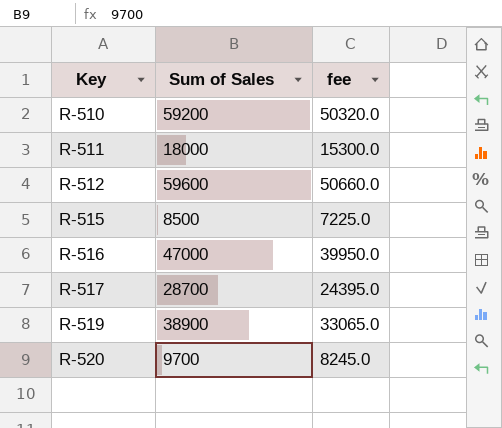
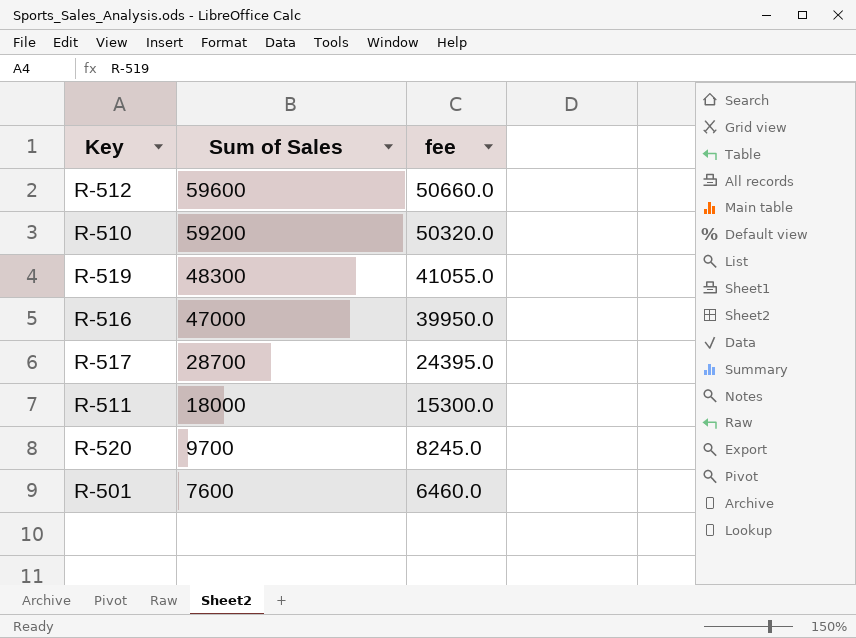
row order: Key ascending -> Sum of Sales descending
row R-515: 8500 | 7225.0 -> none
R-519 | Sum of Sales: 38900 -> 48300
R-519 | fee: 33065.0 -> 41055.0
row R-501: none -> 7600 | 6460.0

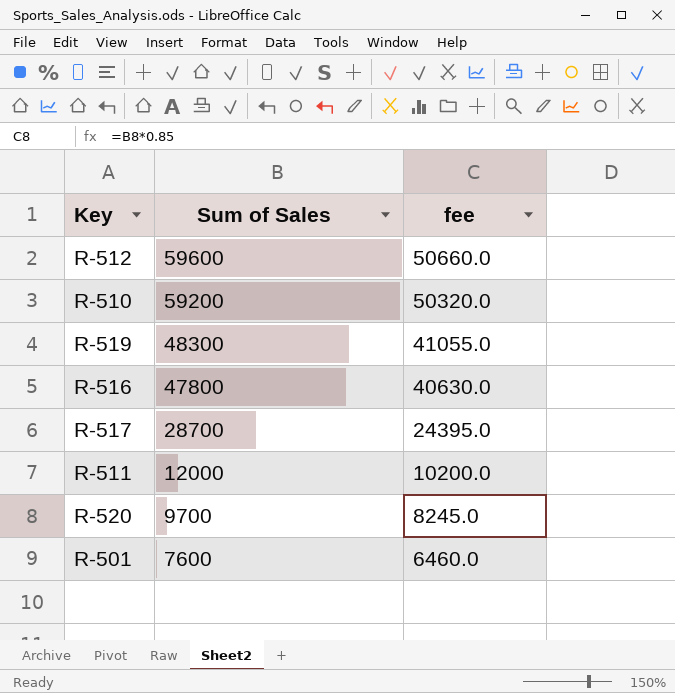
R-516 | Sum of Sales: 47000 -> 47800
R-516 | fee: 39950.0 -> 40630.0
R-511 | Sum of Sales: 18000 -> 12000
R-511 | fee: 15300.0 -> 10200.0

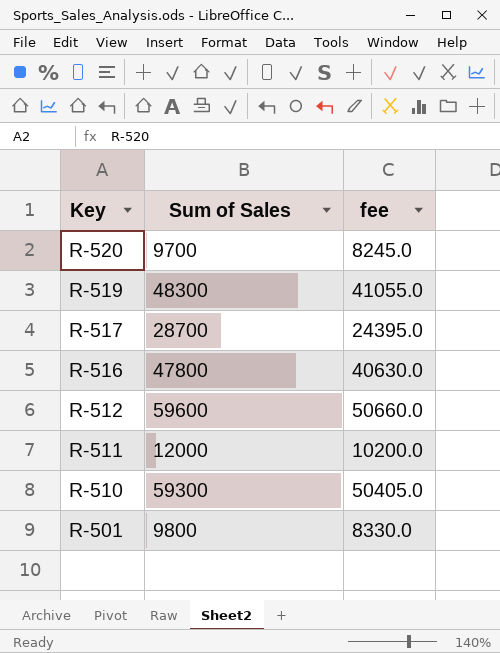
row order: Sum of Sales descending -> Key descending
R-510 | Sum of Sales: 59200 -> 59300
R-510 | fee: 50320.0 -> 50405.0
R-501 | Sum of Sales: 7600 -> 9800
R-501 | fee: 6460.0 -> 8330.0

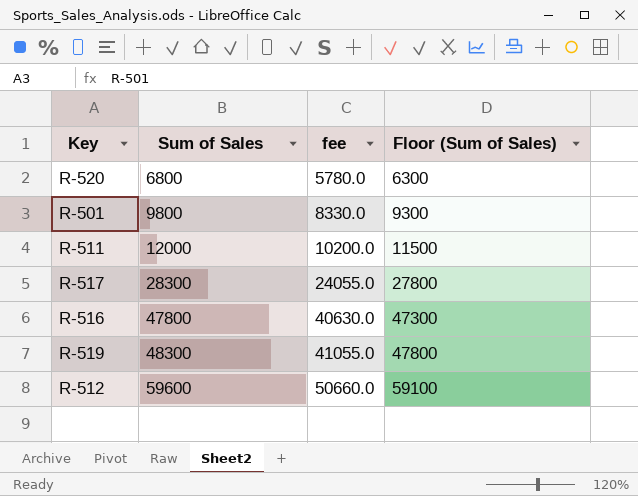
row order: Key descending -> Sum of Sales ascending
column Floor (Sum of Sales) | formula: none -> [Sum of Sales] - 500
row R-510: 59300 | 50405.0 -> none
R-520 | Sum of Sales: 9700 -> 6800
R-520 | fee: 8245.0 -> 5780.0
R-517 | Sum of Sales: 28700 -> 28300
R-517 | fee: 24395.0 -> 24055.0

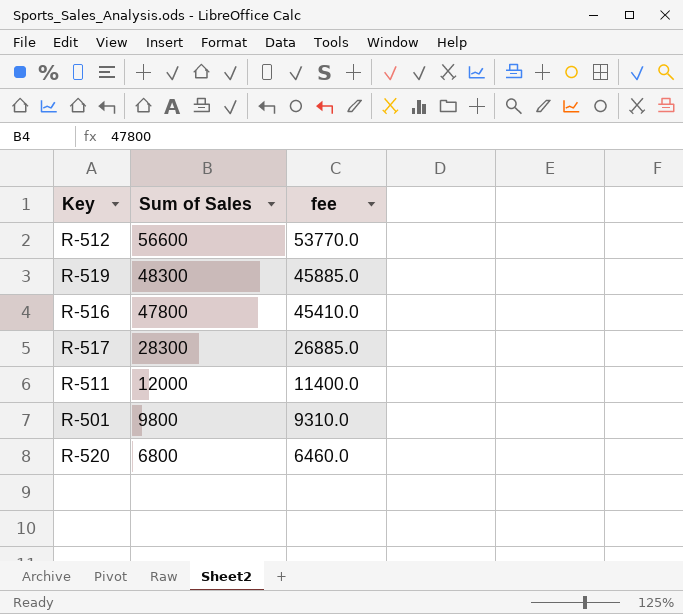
row order: Sum of Sales ascending -> Sum of Sales descending
column Floor (Sum of Sales) | formula: [Sum of Sales] - 500 -> none
column fee | formula: [Sum of Sales] * 0.85 -> [Sum of Sales] * 0.95
R-512 | Sum of Sales: 59600 -> 56600

